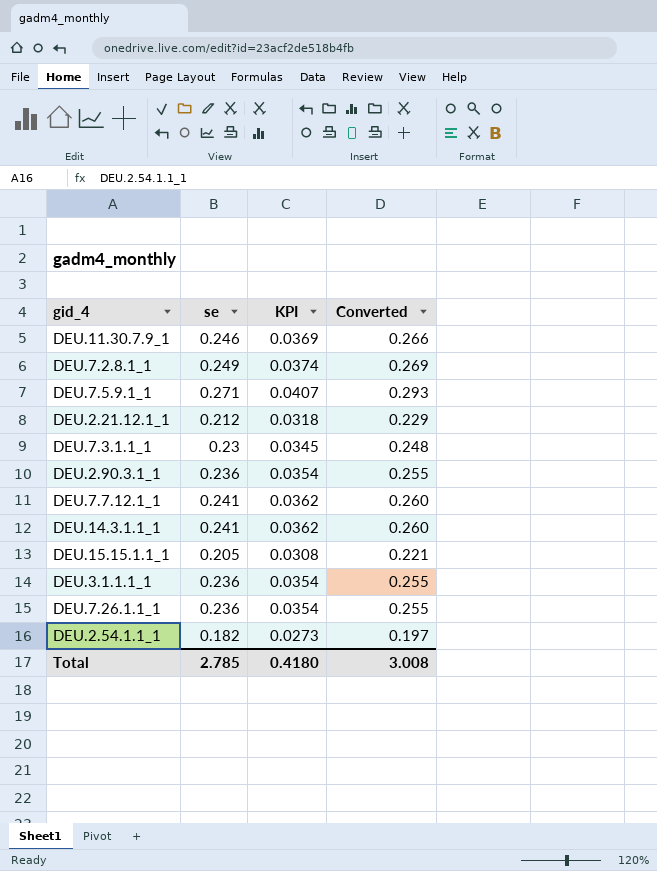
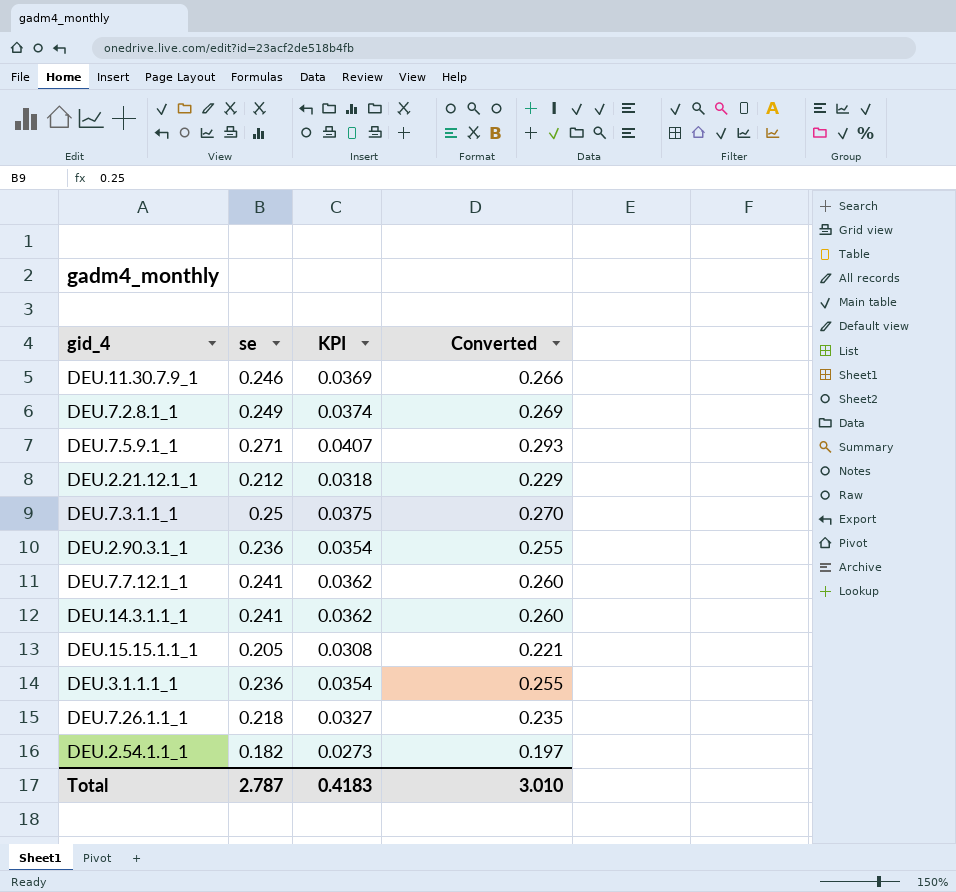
DEU.7.3.1.1_1 | se: 0.23 -> 0.25
DEU.7.3.1.1_1 | KPI: 0.0345 -> 0.0375
DEU.7.3.1.1_1 | Converted: 0.248 -> 0.270
DEU.7.26.1.1_1 | se: 0.236 -> 0.218
DEU.7.26.1.1_1 | KPI: 0.0354 -> 0.0327
DEU.7.26.1.1_1 | Converted: 0.255 -> 0.235
Total | se: 2.785 -> 2.787
Total | KPI: 0.4180 -> 0.4183
Total | Converted: 3.008 -> 3.010

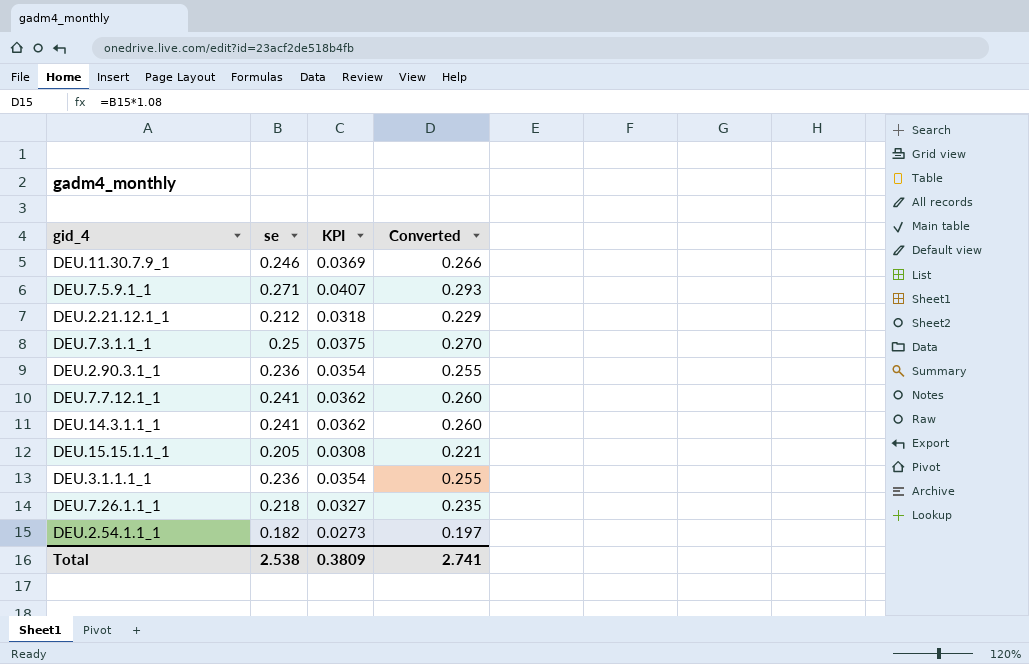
row DEU.7.2.8.1_1: 0.249 | 0.0374 | 0.269 -> none
Total | se: 2.787 -> 2.538
Total | KPI: 0.4183 -> 0.3809
Total | Converted: 3.010 -> 2.741

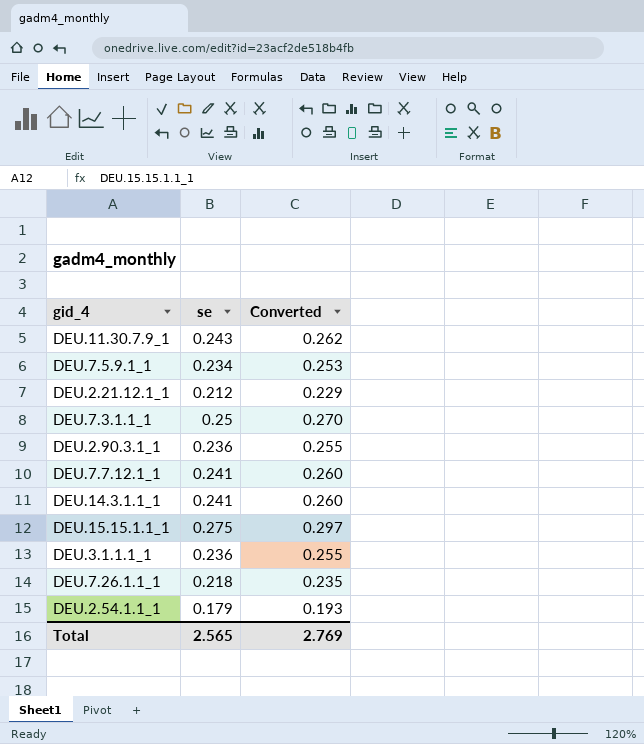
column KPI | formula: [se] * 0.15 -> none
DEU.11.30.7.9_1 | se: 0.246 -> 0.243
DEU.11.30.7.9_1 | Converted: 0.266 -> 0.262
DEU.7.5.9.1_1 | se: 0.271 -> 0.234
DEU.7.5.9.1_1 | Converted: 0.293 -> 0.253
DEU.15.15.1.1_1 | se: 0.205 -> 0.275
DEU.15.15.1.1_1 | Converted: 0.221 -> 0.297
DEU.2.54.1.1_1 | se: 0.182 -> 0.179
DEU.2.54.1.1_1 | Converted: 0.197 -> 0.193
Total | se: 2.538 -> 2.565
Total | Converted: 2.741 -> 2.769

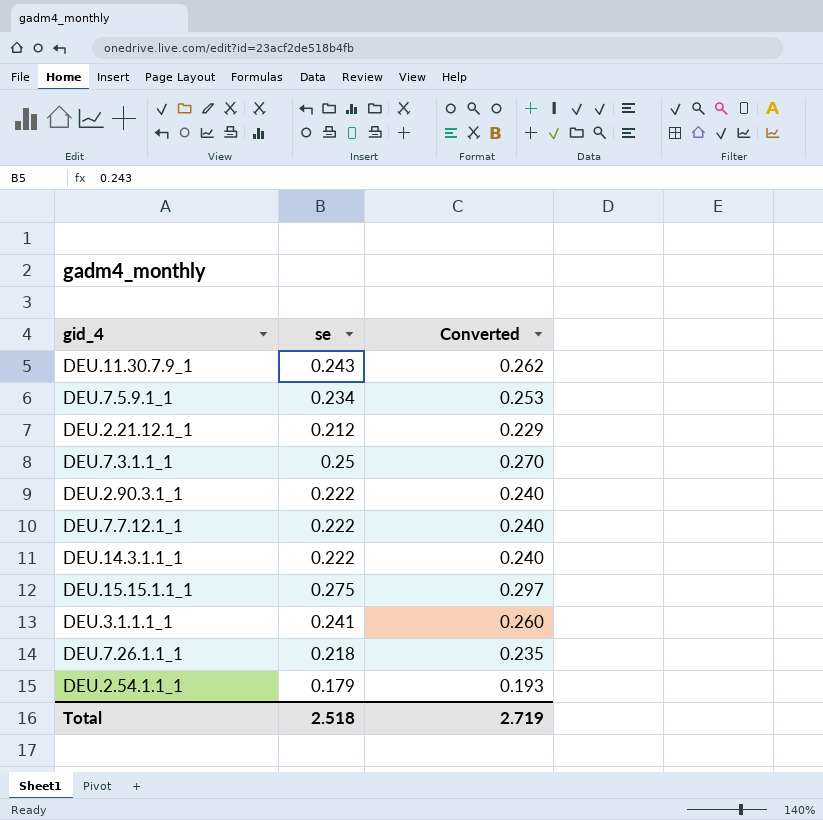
DEU.2.90.3.1_1 | se: 0.236 -> 0.222
DEU.2.90.3.1_1 | Converted: 0.255 -> 0.240
DEU.7.7.12.1_1 | se: 0.241 -> 0.222
DEU.7.7.12.1_1 | Converted: 0.260 -> 0.240
DEU.14.3.1.1_1 | se: 0.241 -> 0.222
DEU.14.3.1.1_1 | Converted: 0.260 -> 0.240
DEU.3.1.1.1_1 | se: 0.236 -> 0.241
DEU.3.1.1.1_1 | Converted: 0.255 -> 0.260
Total | se: 2.565 -> 2.518
Total | Converted: 2.769 -> 2.719

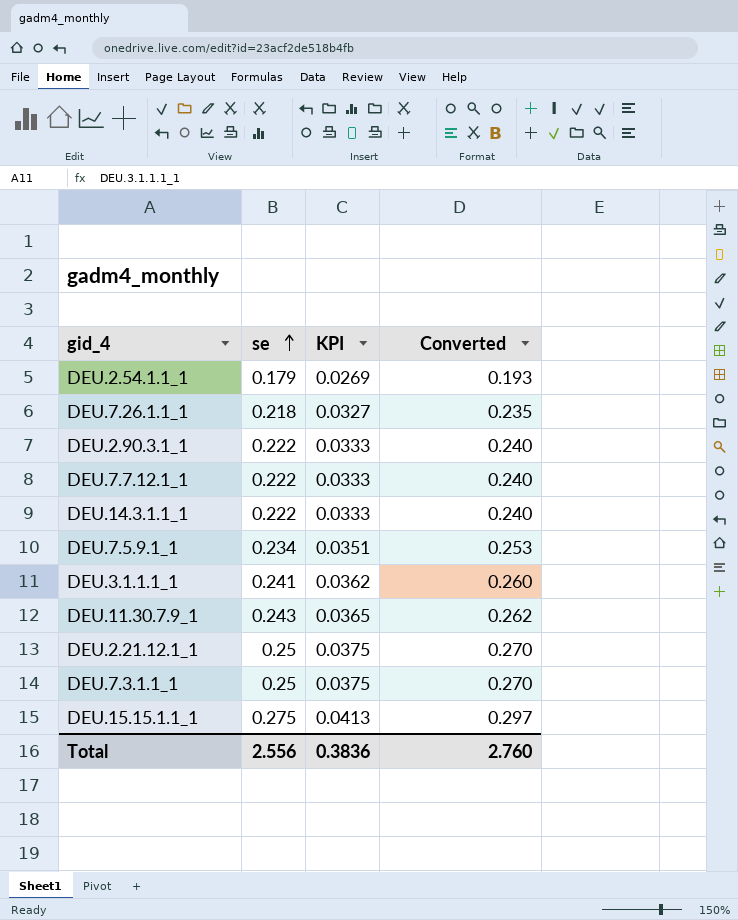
row order: none -> se ascending
column KPI | formula: none -> [se] * 0.15
DEU.2.21.12.1_1 | se: 0.212 -> 0.25
DEU.2.21.12.1_1 | Converted: 0.229 -> 0.270
Total | se: 2.518 -> 2.556
Total | Converted: 2.719 -> 2.760

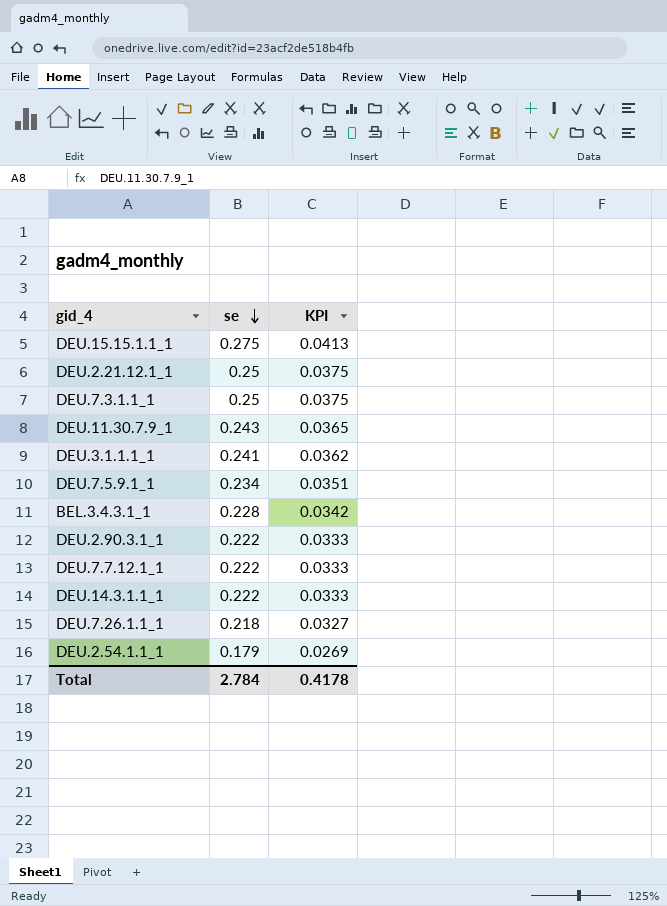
row order: se ascending -> se descending
column Converted | formula: [se] * 1.08 -> none
row BEL.3.4.3.1_1: none -> 0.228 | 0.0342
Total | se: 2.556 -> 2.784
Total | KPI: 0.3836 -> 0.4178

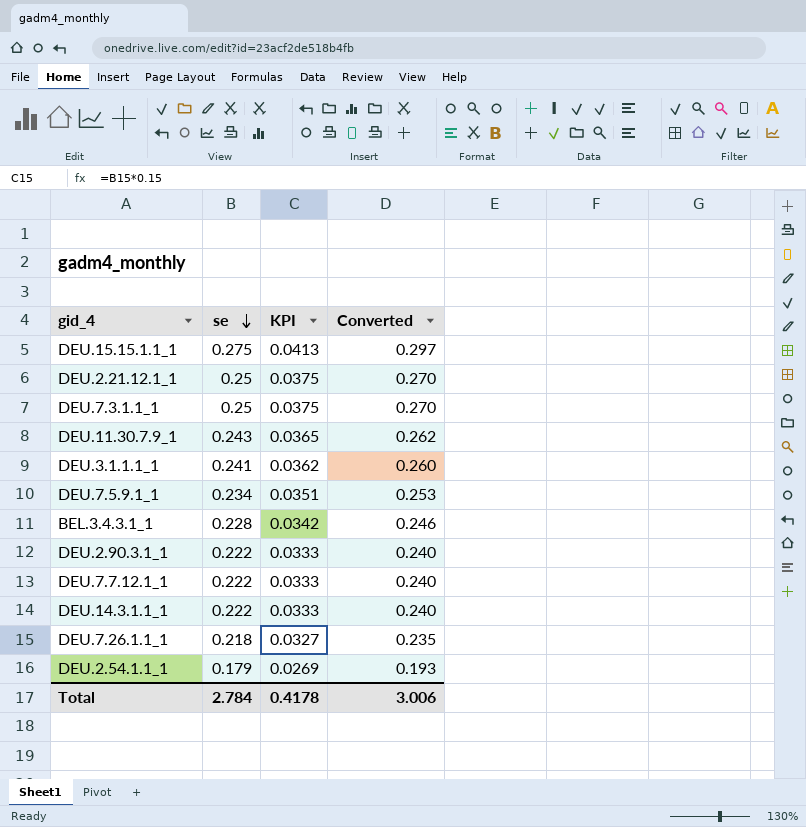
column Converted | formula: none -> [se] * 1.08

